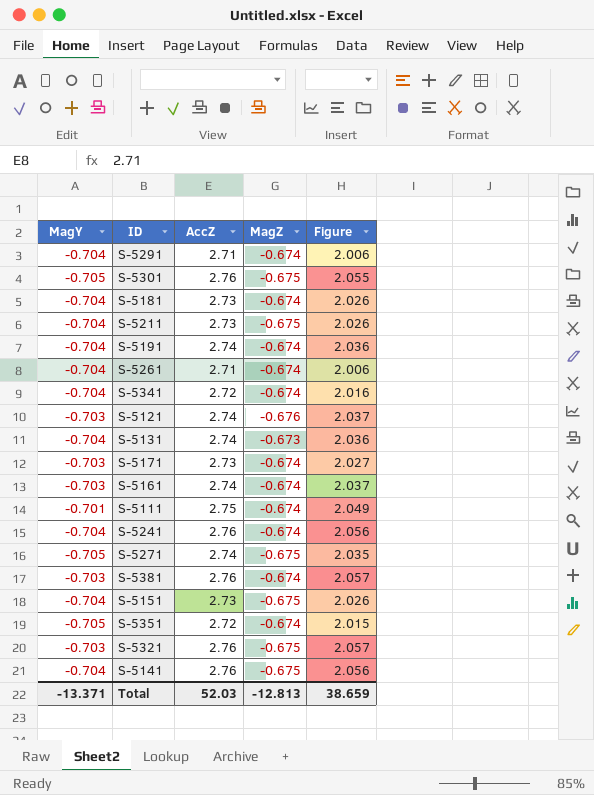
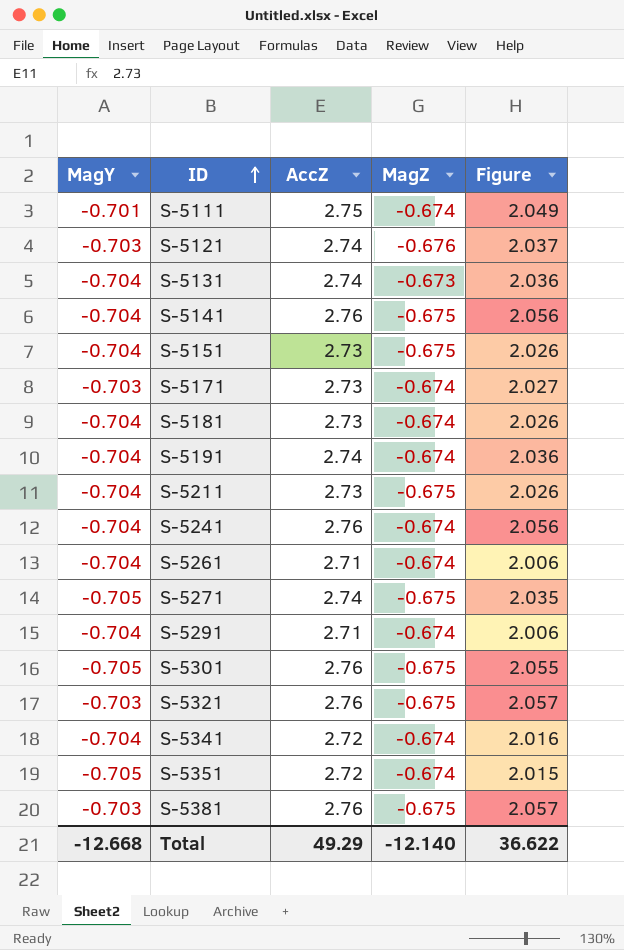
row order: none -> ID ascending
row S-5161: -0.703 | 2.74 | -0.674 | 2.037 -> none
S-5381 | MagZ: -0.674 -> -0.675
Total | MagY: -13.371 -> -12.668
Total | AccZ: 52.03 -> 49.29
Total | MagZ: -12.813 -> -12.140
Total | Figure: 38.659 -> 36.622

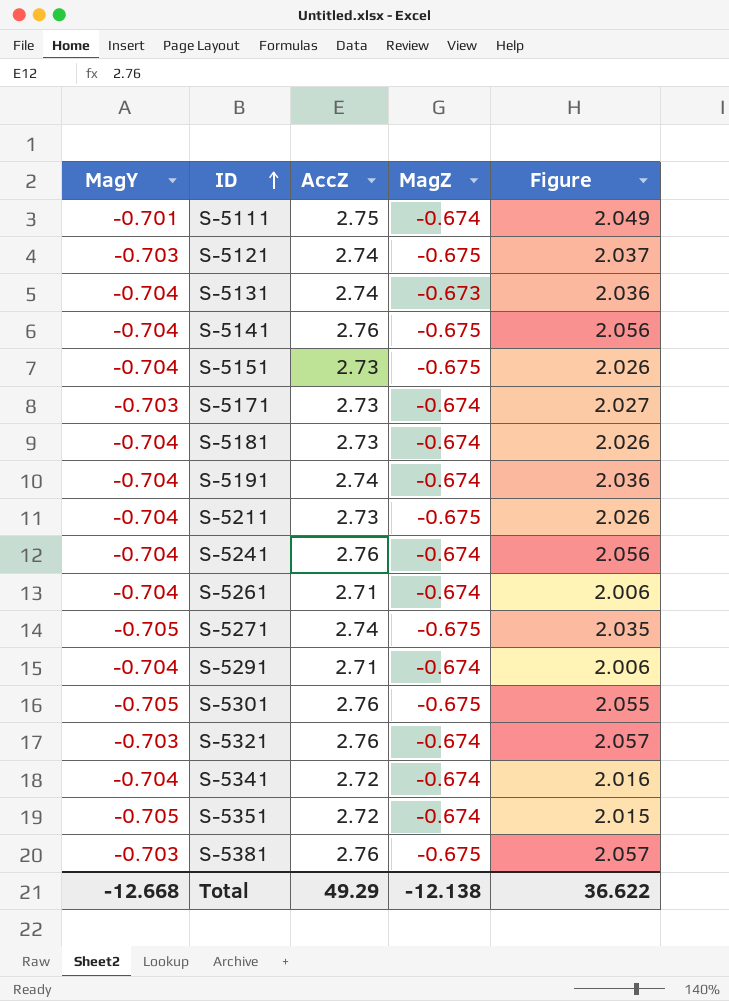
S-5121 | MagZ: -0.676 -> -0.675
S-5321 | MagZ: -0.675 -> -0.674
Total | MagZ: -12.140 -> -12.138

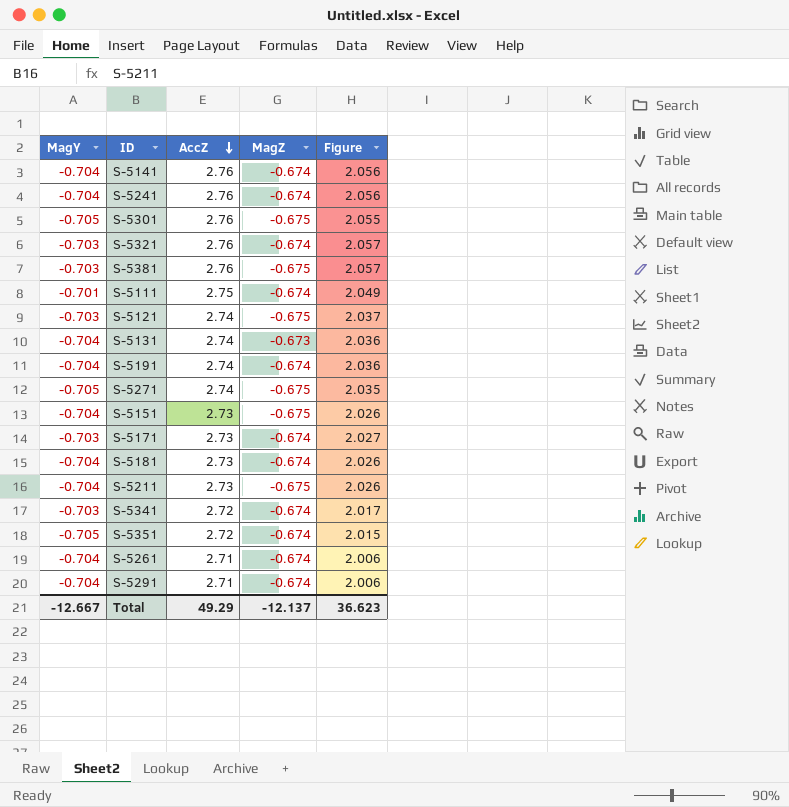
row order: ID ascending -> AccZ descending
S-5141 | MagZ: -0.675 -> -0.674
S-5341 | MagY: -0.704 -> -0.703
S-5341 | Figure: 2.016 -> 2.017
Total | MagY: -12.668 -> -12.667
Total | MagZ: -12.138 -> -12.137
Total | Figure: 36.622 -> 36.623

